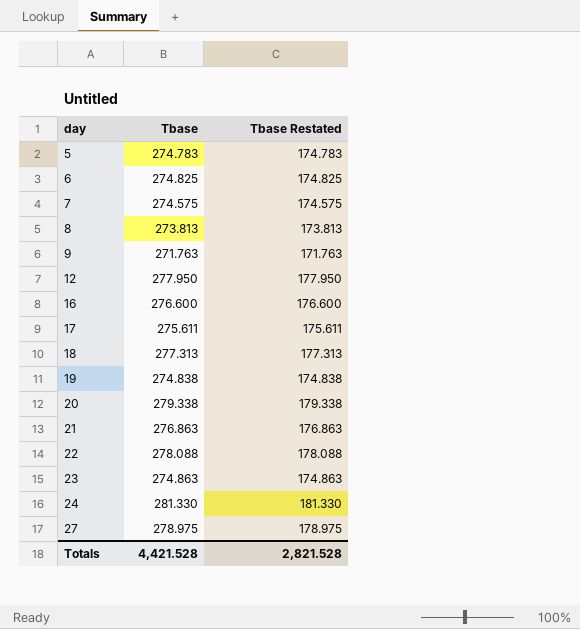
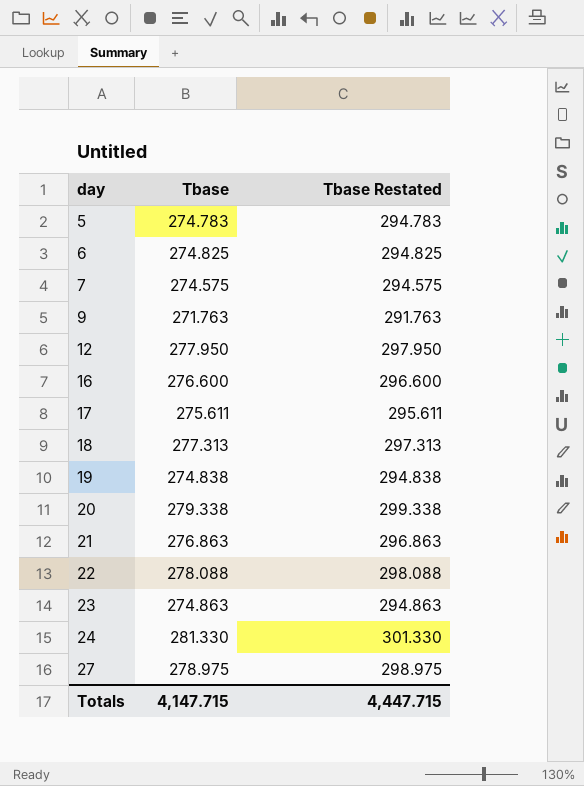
column Tbase Restated | formula: [Tbase] - 100 -> [Tbase] + 20
row 8: 273.813 | 173.813 -> none
Totals | Tbase: 4,421.528 -> 4,147.715
Totals | Tbase Restated: 2,821.528 -> 4,447.715

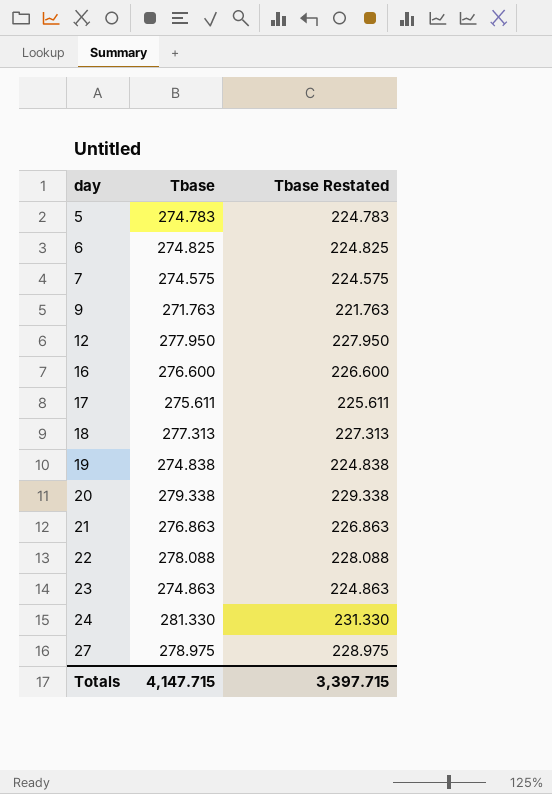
column Tbase Restated | formula: [Tbase] + 20 -> [Tbase] - 50
Totals | Tbase Restated: 4,447.715 -> 3,397.715

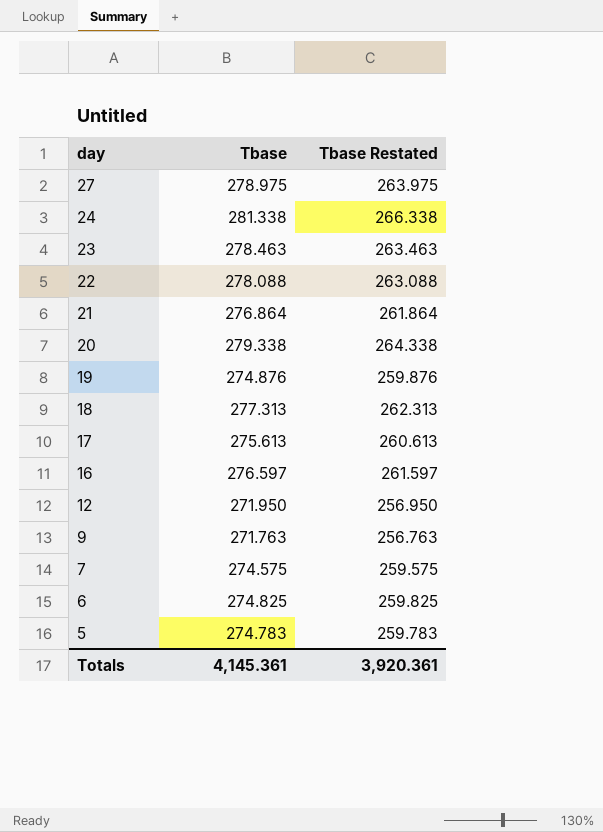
row order: day ascending -> day descending
column Tbase Restated | formula: [Tbase] - 50 -> [Tbase] - 15
24 | Tbase: 281.330 -> 281.338
23 | Tbase: 274.863 -> 278.463
21 | Tbase: 276.863 -> 276.864
19 | Tbase: 274.838 -> 274.876
17 | Tbase: 275.611 -> 275.613
16 | Tbase: 276.600 -> 276.597
12 | Tbase: 277.950 -> 271.950
Totals | Tbase: 4,147.715 -> 4,145.361
Totals | Tbase Restated: 3,397.715 -> 3,920.361

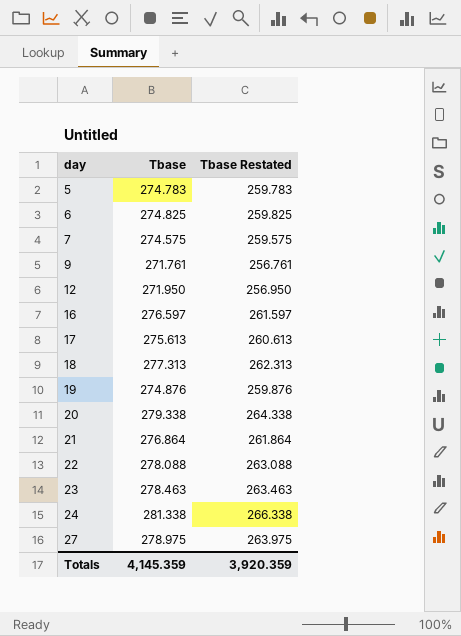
row order: day descending -> day ascending
9 | Tbase: 271.763 -> 271.761
9 | Tbase Restated: 256.763 -> 256.761
Totals | Tbase: 4,145.361 -> 4,145.359
Totals | Tbase Restated: 3,920.361 -> 3,920.359

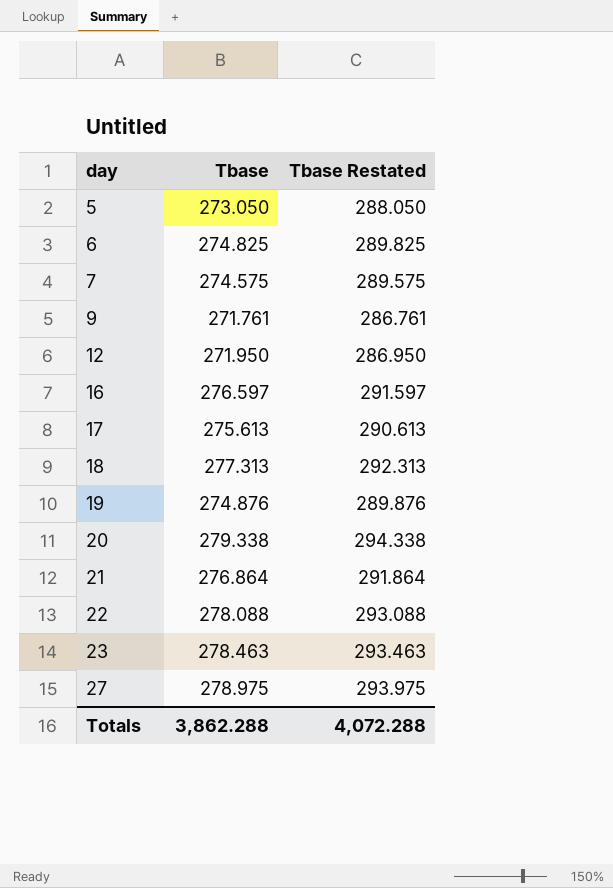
column Tbase Restated | formula: [Tbase] - 15 -> [Tbase] + 15
row 24: 281.338 | 266.338 -> none
5 | Tbase: 274.783 -> 273.050
Totals | Tbase: 4,145.359 -> 3,862.288
Totals | Tbase Restated: 3,920.359 -> 4,072.288

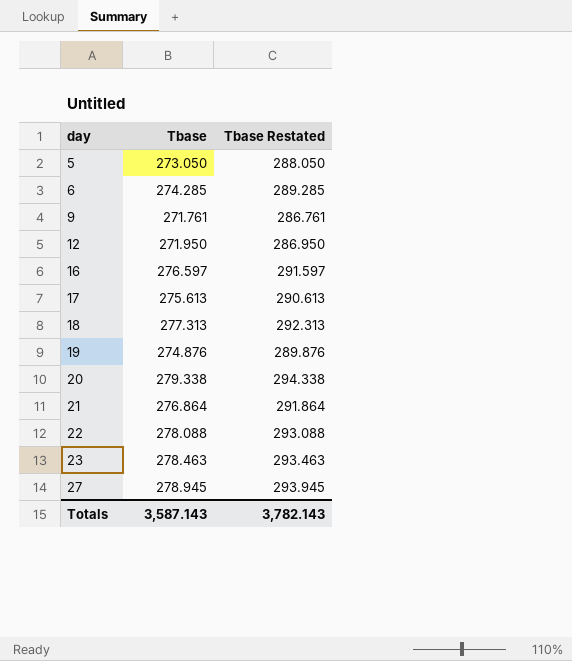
row 7: 274.575 | 289.575 -> none
6 | Tbase: 274.825 -> 274.285
6 | Tbase Restated: 289.825 -> 289.285
27 | Tbase: 278.975 -> 278.945
27 | Tbase Restated: 293.975 -> 293.945
Totals | Tbase: 3,862.288 -> 3,587.143
Totals | Tbase Restated: 4,072.288 -> 3,782.143

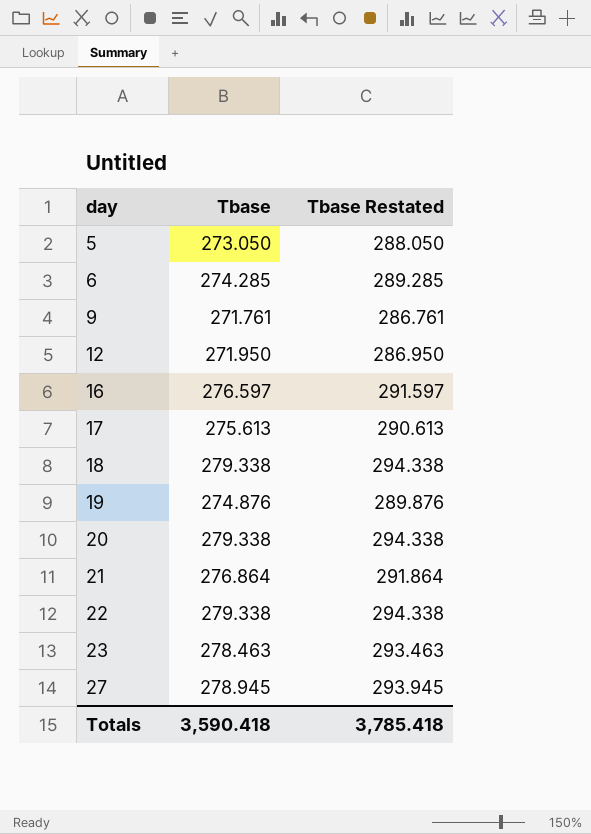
18 | Tbase: 277.313 -> 279.338
18 | Tbase Restated: 292.313 -> 294.338
22 | Tbase: 278.088 -> 279.338
22 | Tbase Restated: 293.088 -> 294.338
Totals | Tbase: 3,587.143 -> 3,590.418
Totals | Tbase Restated: 3,782.143 -> 3,785.418

